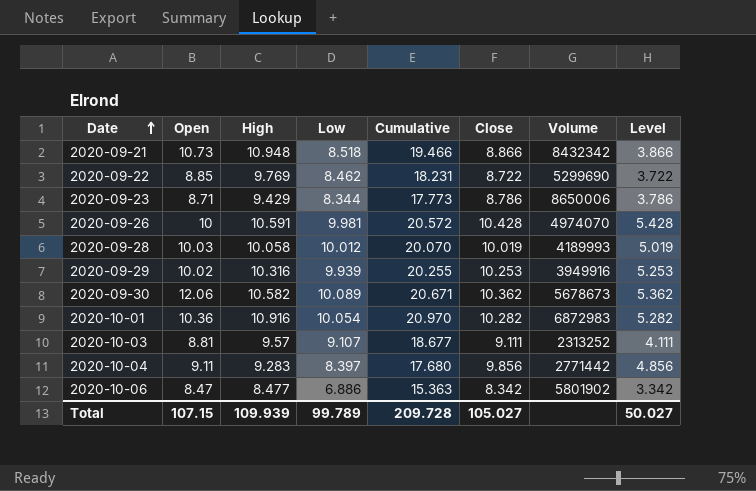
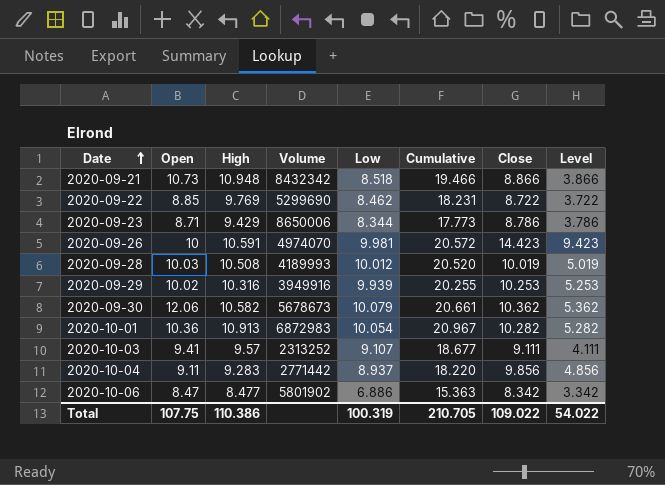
column Volume | position: 7 -> 4
2020-09-26 | Close: 10.428 -> 14.423
2020-09-26 | Level: 5.428 -> 9.423
2020-09-28 | High: 10.058 -> 10.508
2020-09-28 | Cumulative: 20.070 -> 20.520
2020-09-30 | Low: 10.089 -> 10.079
2020-09-30 | Cumulative: 20.671 -> 20.661
2020-10-01 | High: 10.916 -> 10.913
2020-10-01 | Cumulative: 20.970 -> 20.967
2020-10-03 | Open: 8.81 -> 9.41
2020-10-04 | Low: 8.397 -> 8.937
2020-10-04 | Cumulative: 17.680 -> 18.220
Total | Open: 107.15 -> 107.75
Total | High: 109.939 -> 110.386
Total | Low: 99.789 -> 100.319
Total | Cumulative: 209.728 -> 210.705
Total | Close: 105.027 -> 109.022
Total | Level: 50.027 -> 54.022

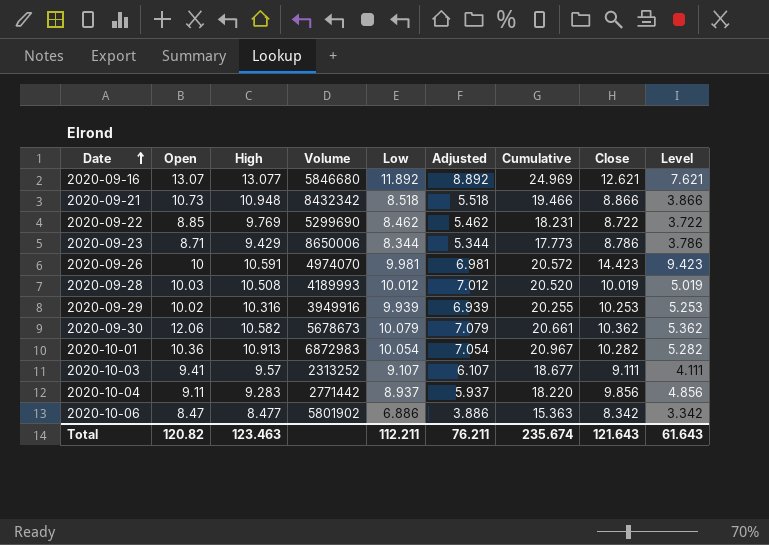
column Adjusted | formula: none -> [Low] - 3
row 2020-09-16: none -> 13.07 | 13.077 | 5846680 | 11.892 | 8.892 | 24.969 | 12.621 | 7.621
Total | Open: 107.75 -> 120.82
Total | High: 110.386 -> 123.463
Total | Low: 100.319 -> 112.211
Total | Cumulative: 210.705 -> 235.674
Total | Close: 109.022 -> 121.643
Total | Level: 54.022 -> 61.643

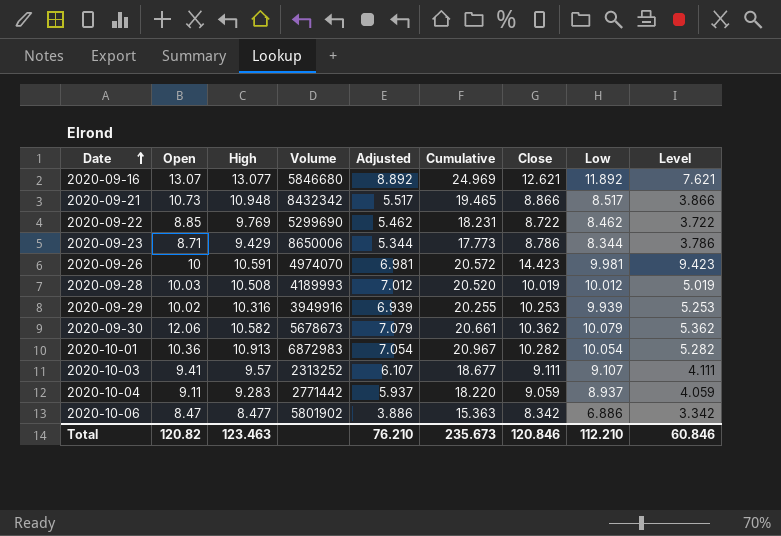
column Low | position: 5 -> 8
2020-09-21 | Adjusted: 5.518 -> 5.517
2020-09-21 | Cumulative: 19.466 -> 19.465
2020-09-21 | Low: 8.518 -> 8.517
2020-10-04 | Close: 9.856 -> 9.059
2020-10-04 | Level: 4.856 -> 4.059
Total | Adjusted: 76.211 -> 76.210
Total | Cumulative: 235.674 -> 235.673
Total | Close: 121.643 -> 120.846
Total | Low: 112.211 -> 112.210
Total | Level: 61.643 -> 60.846

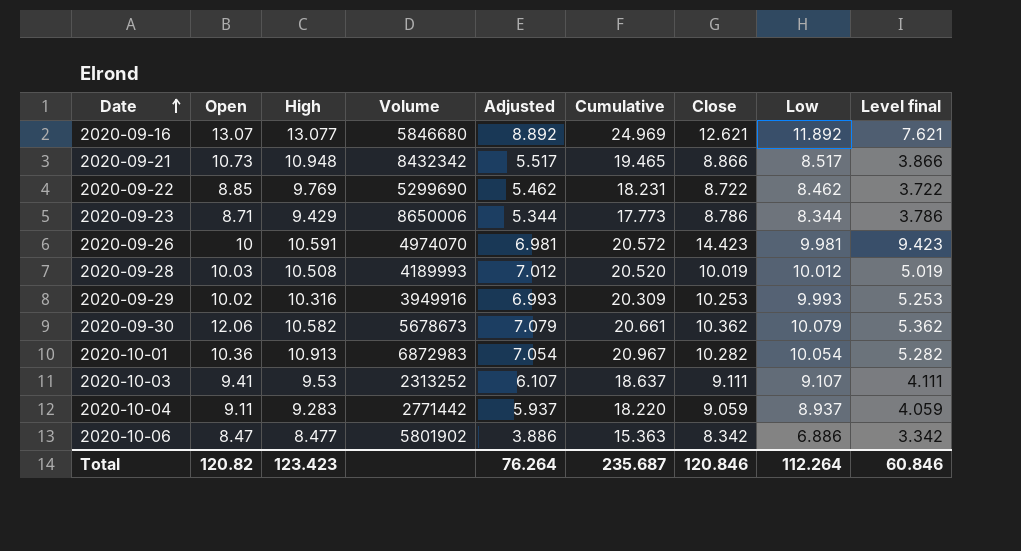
column name: Level -> Level final
2020-09-29 | Adjusted: 6.939 -> 6.993
2020-09-29 | Cumulative: 20.255 -> 20.309
2020-09-29 | Low: 9.939 -> 9.993
2020-10-03 | High: 9.57 -> 9.53
2020-10-03 | Cumulative: 18.677 -> 18.637
Total | High: 123.463 -> 123.423
Total | Adjusted: 76.210 -> 76.264
Total | Cumulative: 235.673 -> 235.687
Total | Low: 112.210 -> 112.264

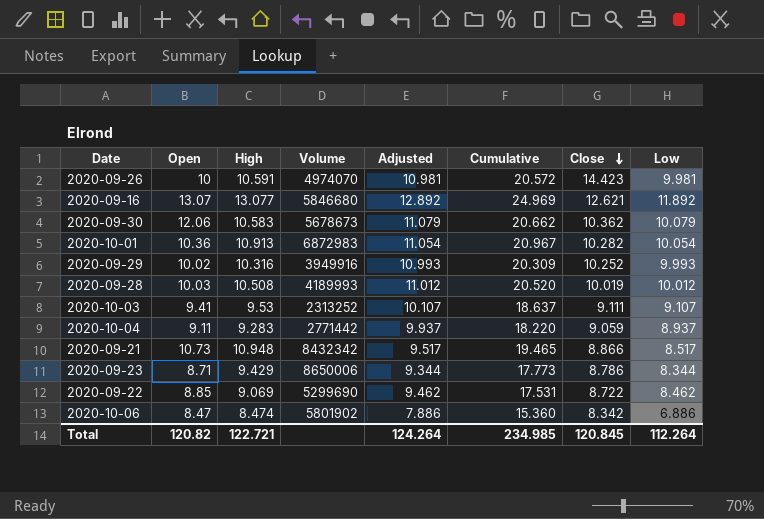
row order: Date ascending -> Close descending
column Level final | formula: [Close] - 5 -> none
column Adjusted | formula: [Low] - 3 -> [Low] + 1
2020-09-30 | High: 10.582 -> 10.583
2020-09-30 | Cumulative: 20.661 -> 20.662
2020-09-29 | Close: 10.253 -> 10.252
2020-09-22 | High: 9.769 -> 9.069
2020-09-22 | Cumulative: 18.231 -> 17.531
2020-10-06 | High: 8.477 -> 8.474
2020-10-06 | Cumulative: 15.363 -> 15.360
Total | High: 123.423 -> 122.721
Total | Adjusted: 76.264 -> 124.264
Total | Cumulative: 235.687 -> 234.985
Total | Close: 120.846 -> 120.845

